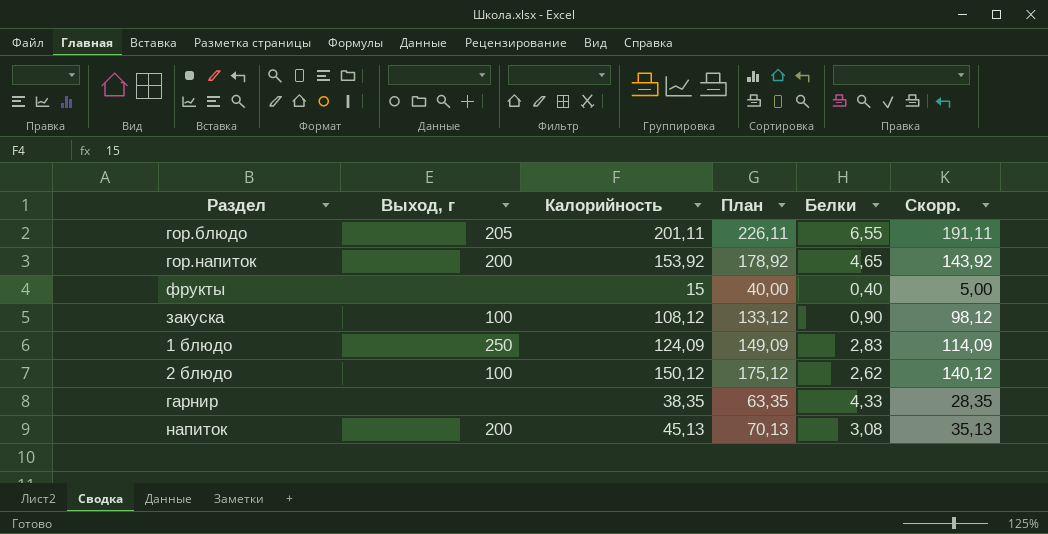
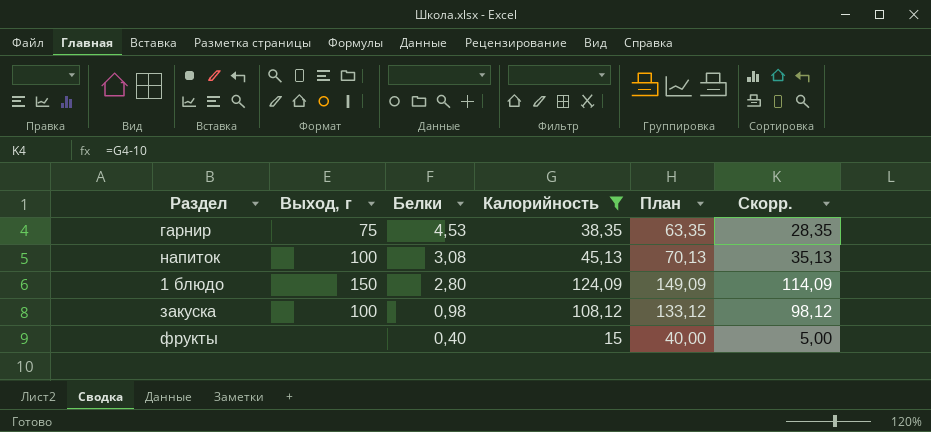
filter: none -> Калорийность <= 124,09
row order: none -> Белки descending
column Белки | position: 5 -> 3
гарнир | Выход, г: none -> 75
гарнир | Белки: 4,33 -> 4,53
напиток | Выход, г: 200 -> 100
1 блюдо | Выход, г: 250 -> 150
1 блюдо | Белки: 2,83 -> 2,80
закуска | Белки: 0,90 -> 0,98

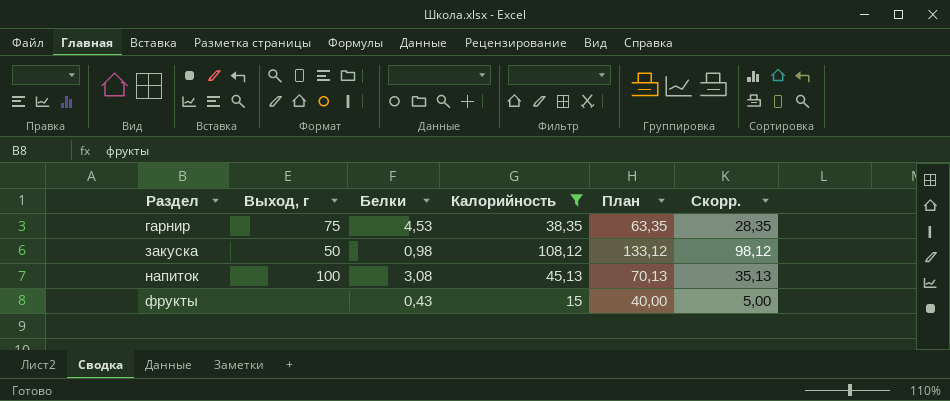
row order: Белки descending -> Раздел ascending
row 1 блюдо: 150 | 2,80 | 124,09 | 149,09 | 114,09 -> none
закуска | Выход, г: 100 -> 50
фрукты | Белки: 0,40 -> 0,43

